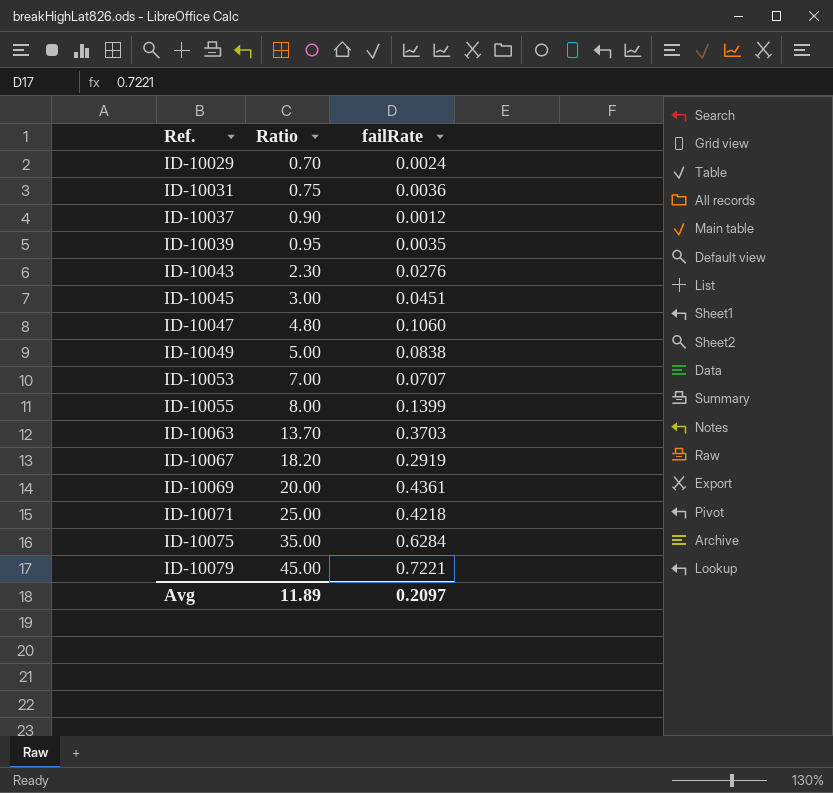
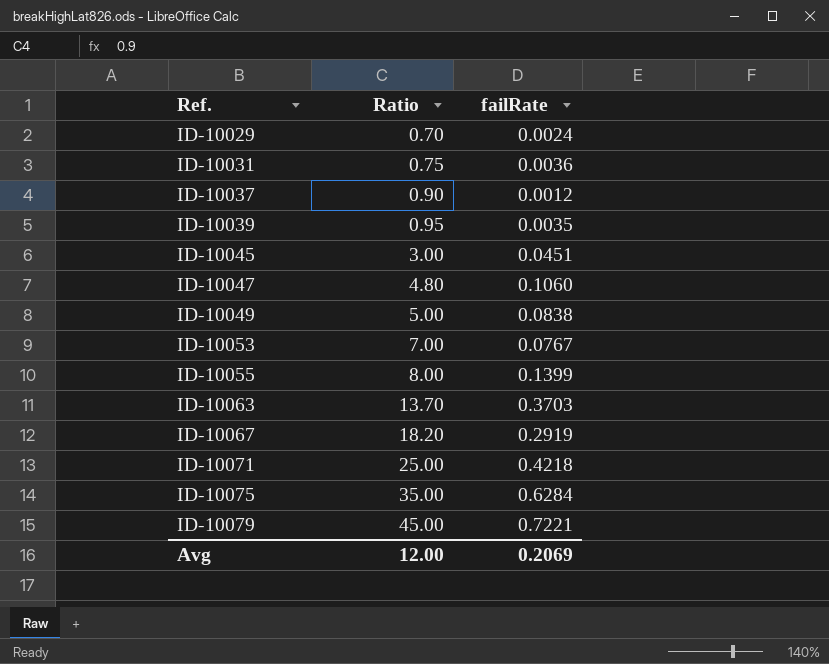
row ID-10043: 2.30 | 0.0276 -> none
row ID-10069: 20.00 | 0.4361 -> none
ID-10053 | failRate: 0.0707 -> 0.0767
Avg | Ratio: 11.89 -> 12.00
Avg | failRate: 0.2097 -> 0.2069

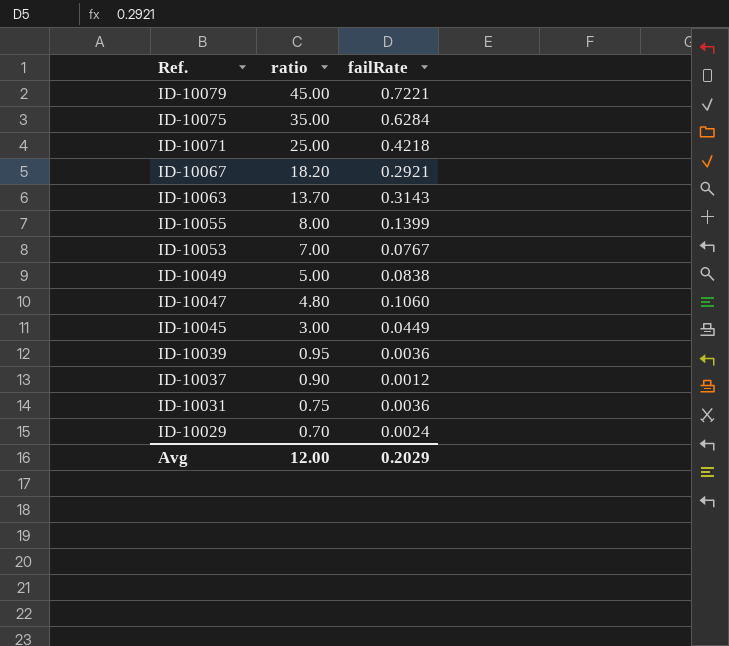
row order: Ref. ascending -> Ref. descending
column name: Ratio -> ratio
ID-10067 | failRate: 0.2919 -> 0.2921
ID-10063 | failRate: 0.3703 -> 0.3143
ID-10045 | failRate: 0.0451 -> 0.0449
ID-10039 | failRate: 0.0035 -> 0.0036
Avg | failRate: 0.2069 -> 0.2029

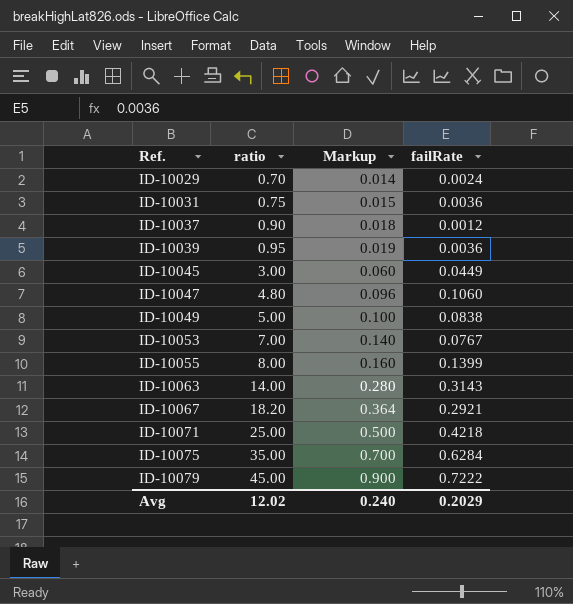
row order: Ref. descending -> Ref. ascending
column Markup | formula: none -> [ratio] * 0.02
ID-10063 | ratio: 13.70 -> 14.00
ID-10079 | failRate: 0.7221 -> 0.7222
Avg | ratio: 12.00 -> 12.02

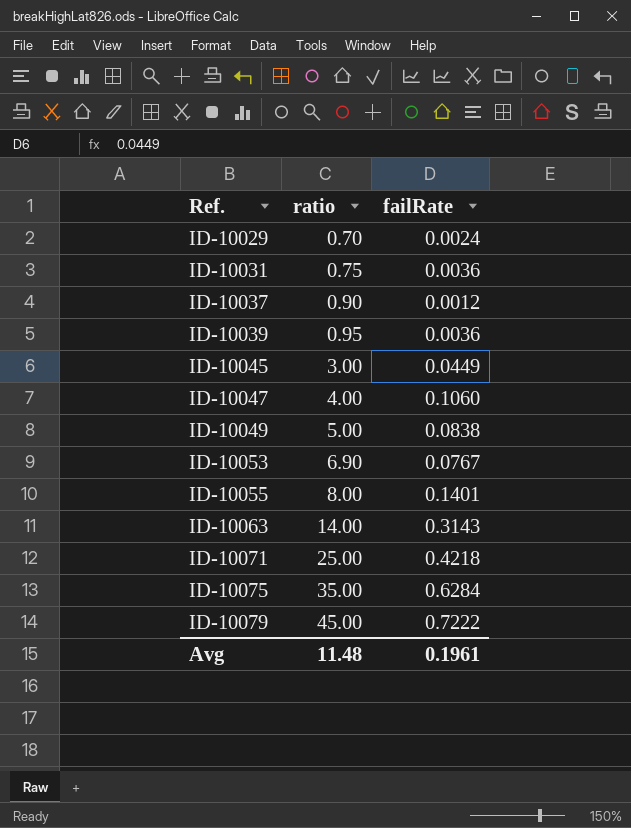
column Markup | formula: [ratio] * 0.02 -> none
row ID-10067: 18.20 | 0.364 | 0.2921 -> none
ID-10047 | ratio: 4.80 -> 4.00
ID-10053 | ratio: 7.00 -> 6.90
ID-10055 | failRate: 0.1399 -> 0.1401
Avg | ratio: 12.02 -> 11.48
Avg | failRate: 0.2029 -> 0.1961

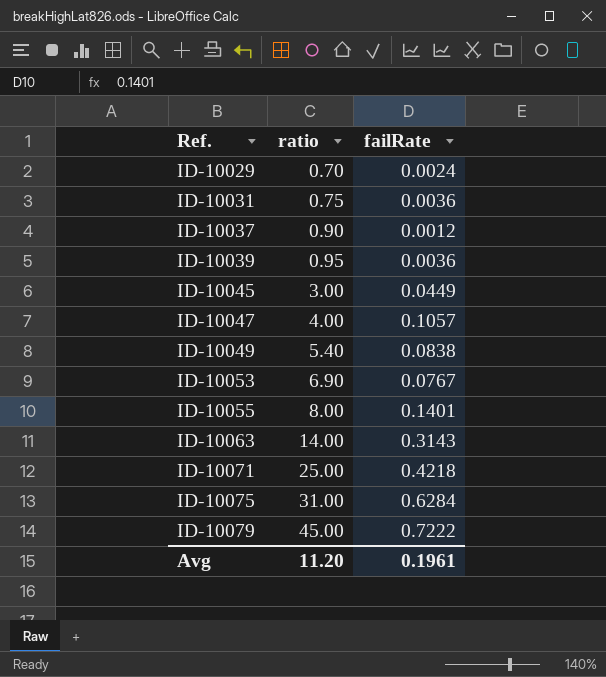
ID-10047 | failRate: 0.1060 -> 0.1057
ID-10049 | ratio: 5.00 -> 5.40
ID-10075 | ratio: 35.00 -> 31.00
Avg | ratio: 11.48 -> 11.20

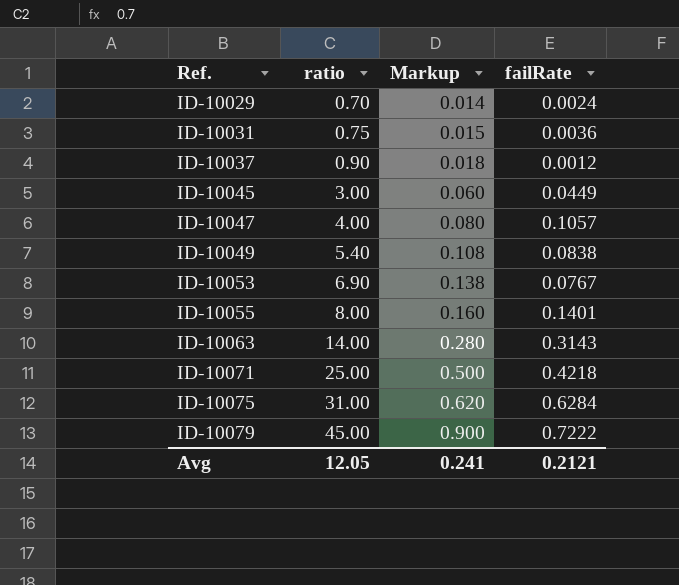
column Markup | formula: none -> [ratio] * 0.02
row ID-10039: 0.95 | 0.0036 -> none
Avg | ratio: 11.20 -> 12.05
Avg | failRate: 0.1961 -> 0.2121

